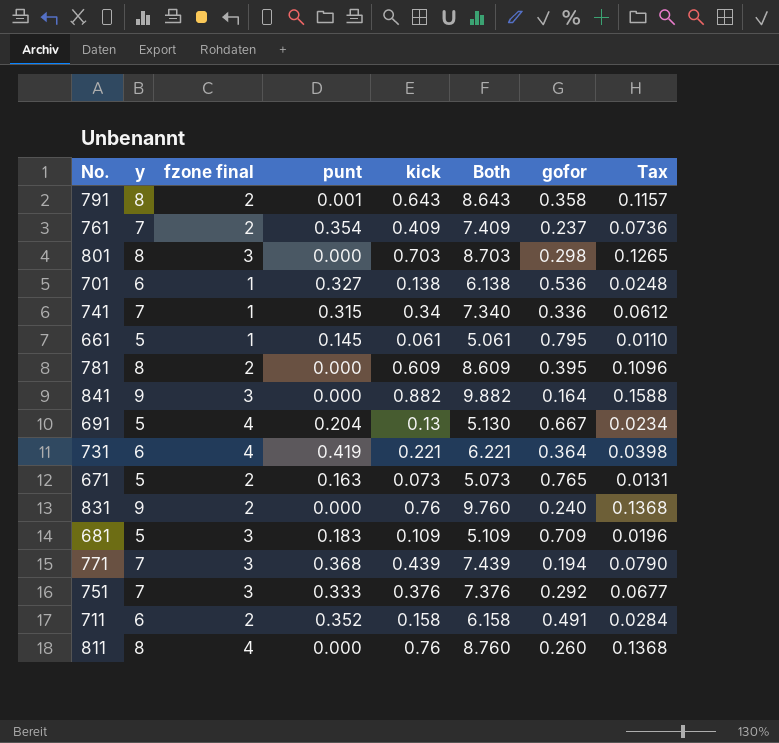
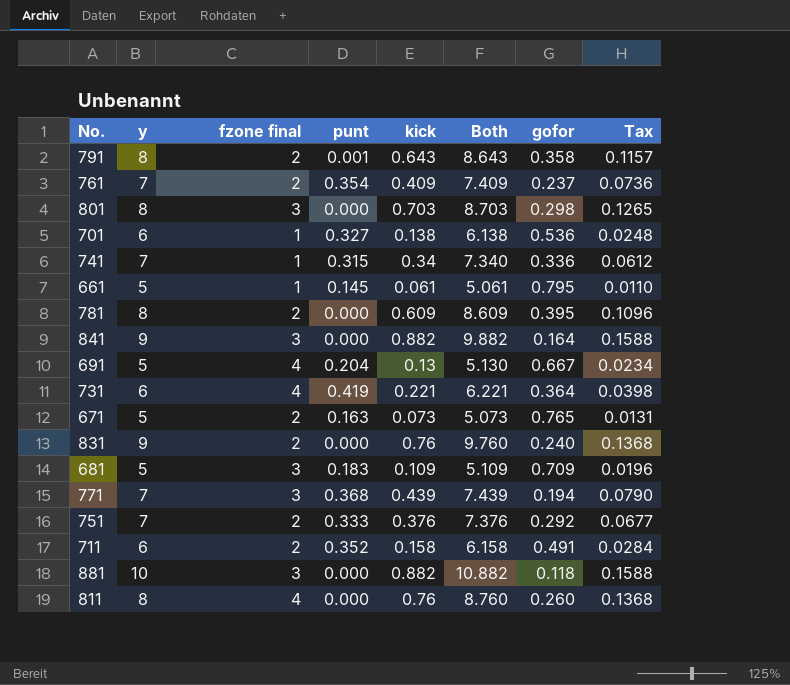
751 | fzone final: 3 -> 2
row 881: none -> 10 | 3 | 0.000 | 0.882 | 10.882 | 0.118 | 0.1588

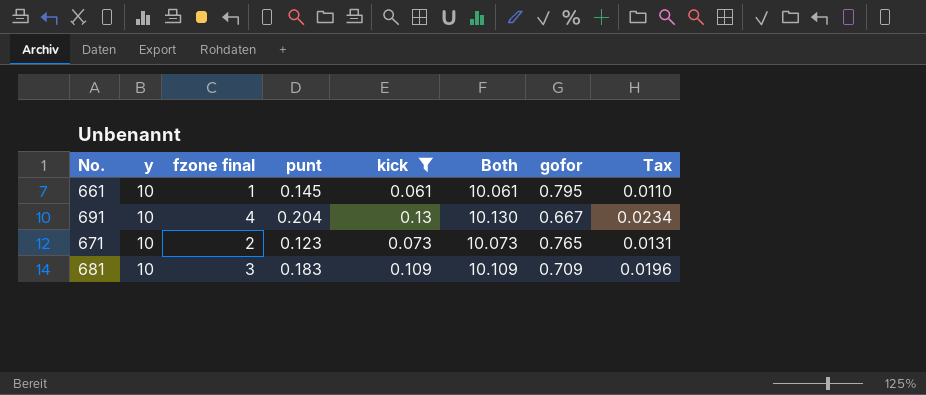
filter: none -> kick <= 0.13
661 | y: 5 -> 10
661 | Both: 5.061 -> 10.061
691 | y: 5 -> 10
691 | Both: 5.130 -> 10.130
671 | y: 5 -> 10
671 | punt: 0.163 -> 0.123
671 | Both: 5.073 -> 10.073
681 | y: 5 -> 10
681 | Both: 5.109 -> 10.109

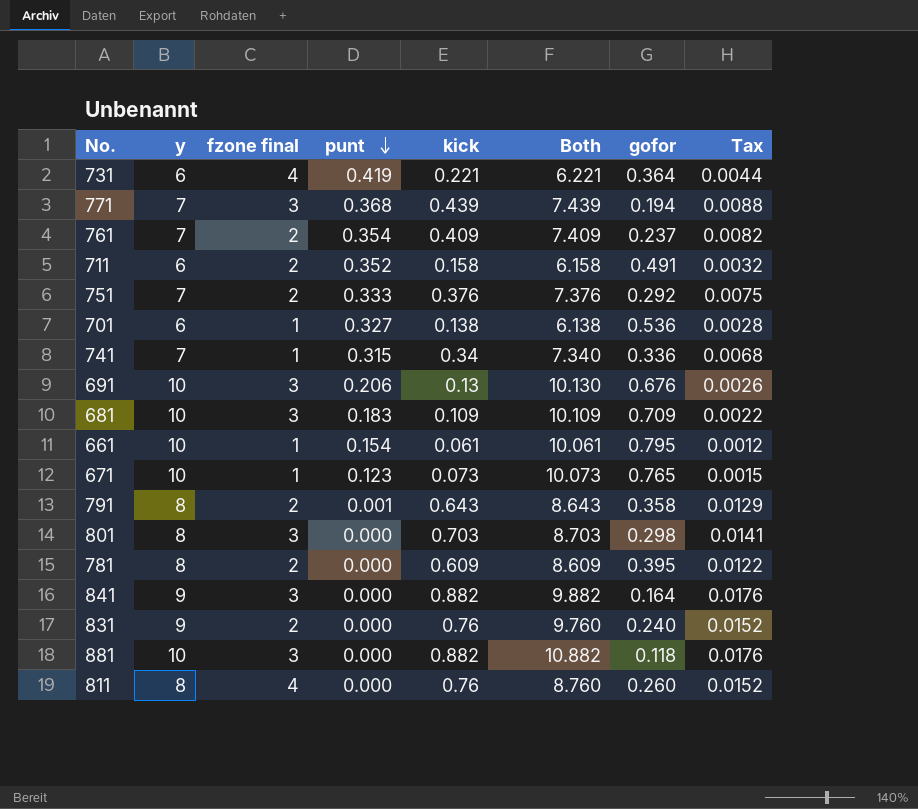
filter: kick <= 0.13 -> none
row order: none -> punt descending
column Tax | formula: [kick] * 0.18 -> [kick] * 0.02
691 | fzone final: 4 -> 3
691 | punt: 0.204 -> 0.206
691 | gofor: 0.667 -> 0.676
661 | punt: 0.145 -> 0.154
671 | fzone final: 2 -> 1

